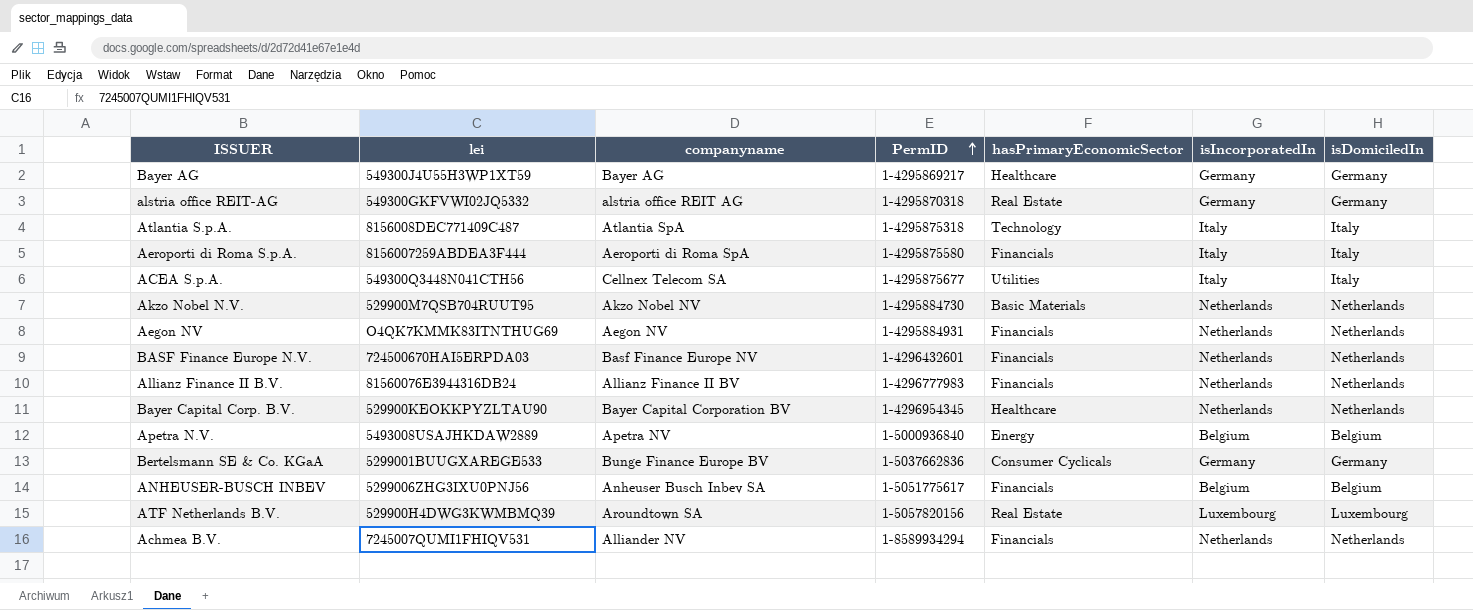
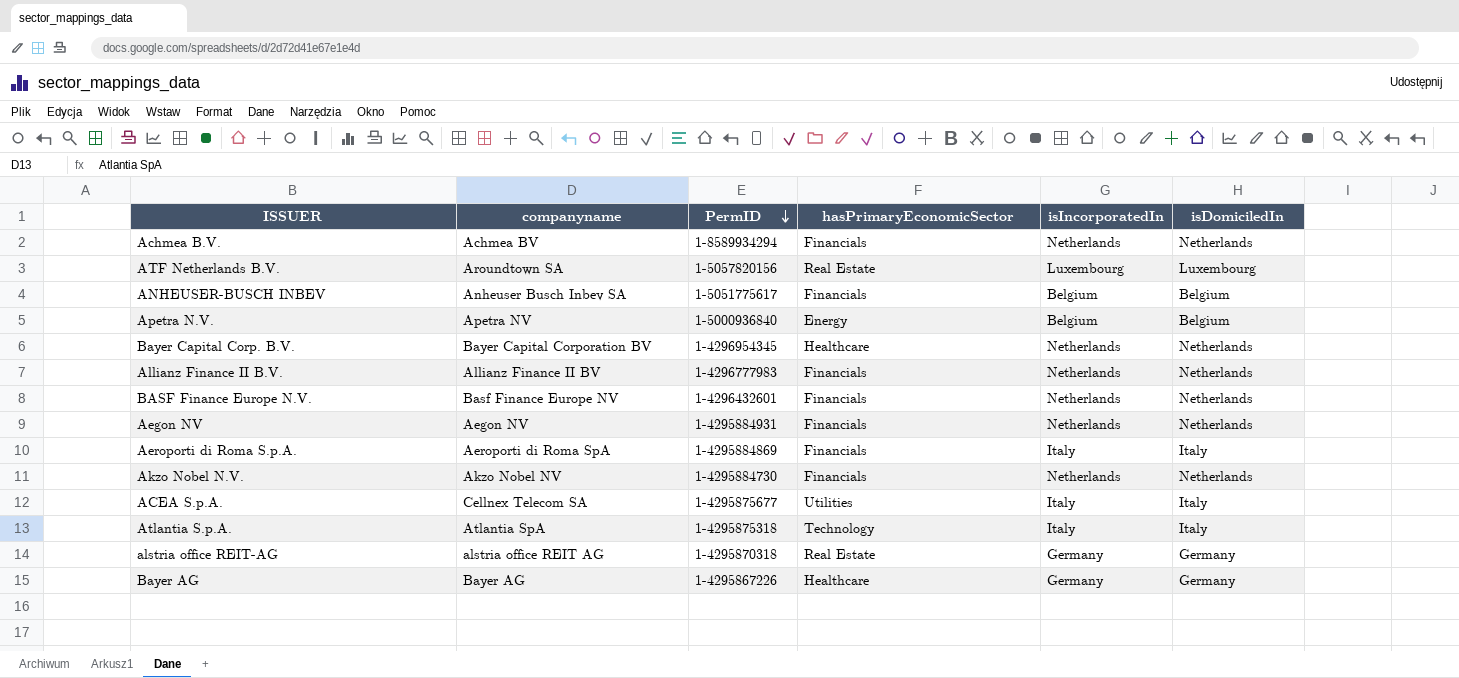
row order: PermID ascending -> PermID descending
column lei | position: 2 -> none
row Bertelsmann SE & Co. KGaA: 5299001BUUGXAREGE533 | Bunge Finance Europe BV | 1-5037662836 | Consumer Cyclicals | Germany | Germany -> none
Achmea B.V. | companyname: Alliander NV -> Achmea BV
Aeroporti di Roma S.p.A. | PermID: 1-4295875580 -> 1-4295884869
Akzo Nobel N.V. | hasPrimaryEconomicSector: Basic Materials -> Financials
Bayer AG | PermID: 1-4295869217 -> 1-4295867226

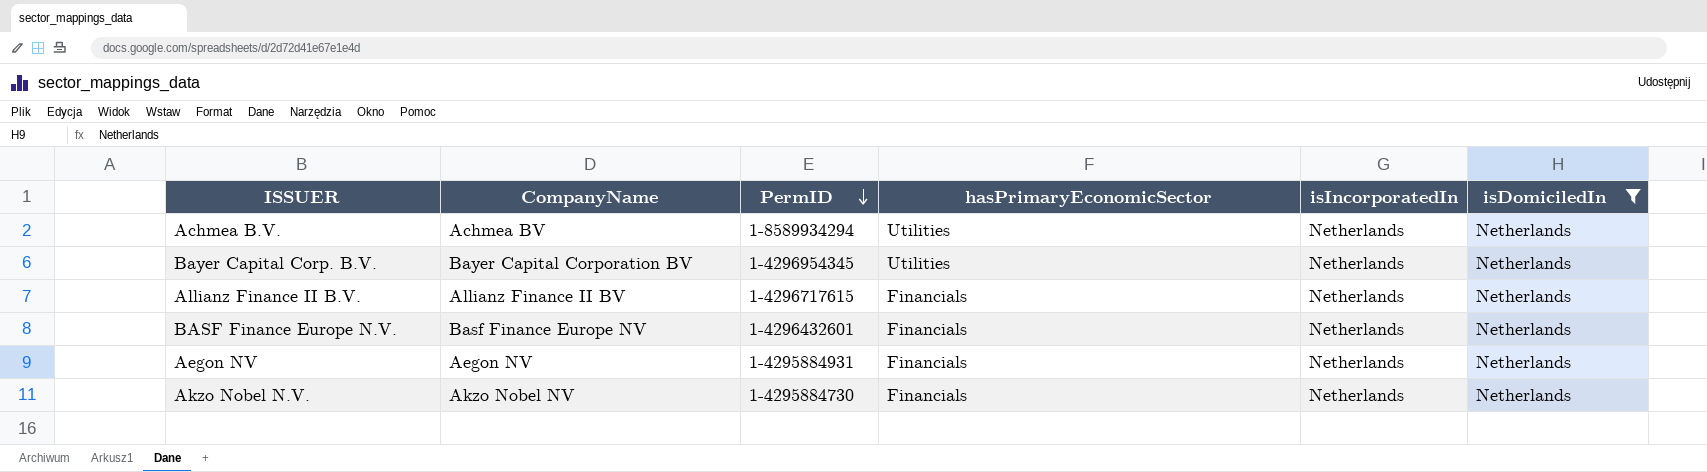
filter: none -> isDomiciledIn = Netherlands
column name: companyname -> CompanyName
Achmea B.V. | hasPrimaryEconomicSector: Financials -> Utilities
Bayer Capital Corp. B.V. | hasPrimaryEconomicSector: Healthcare -> Utilities
Allianz Finance II B.V. | PermID: 1-4296777983 -> 1-4296717615

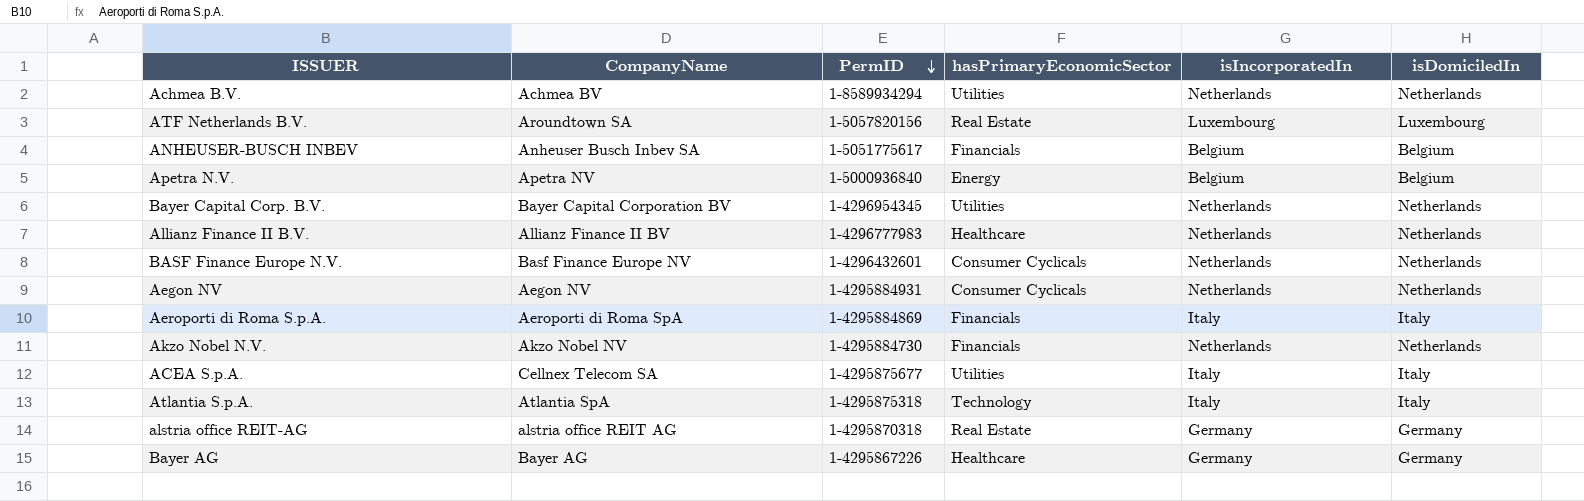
filter: isDomiciledIn = Netherlands -> none
Allianz Finance II B.V. | PermID: 1-4296717615 -> 1-4296777983
Allianz Finance II B.V. | hasPrimaryEconomicSector: Financials -> Healthcare
BASF Finance Europe N.V. | hasPrimaryEconomicSector: Financials -> Consumer Cyclicals
Aegon NV | hasPrimaryEconomicSector: Financials -> Consumer Cyclicals

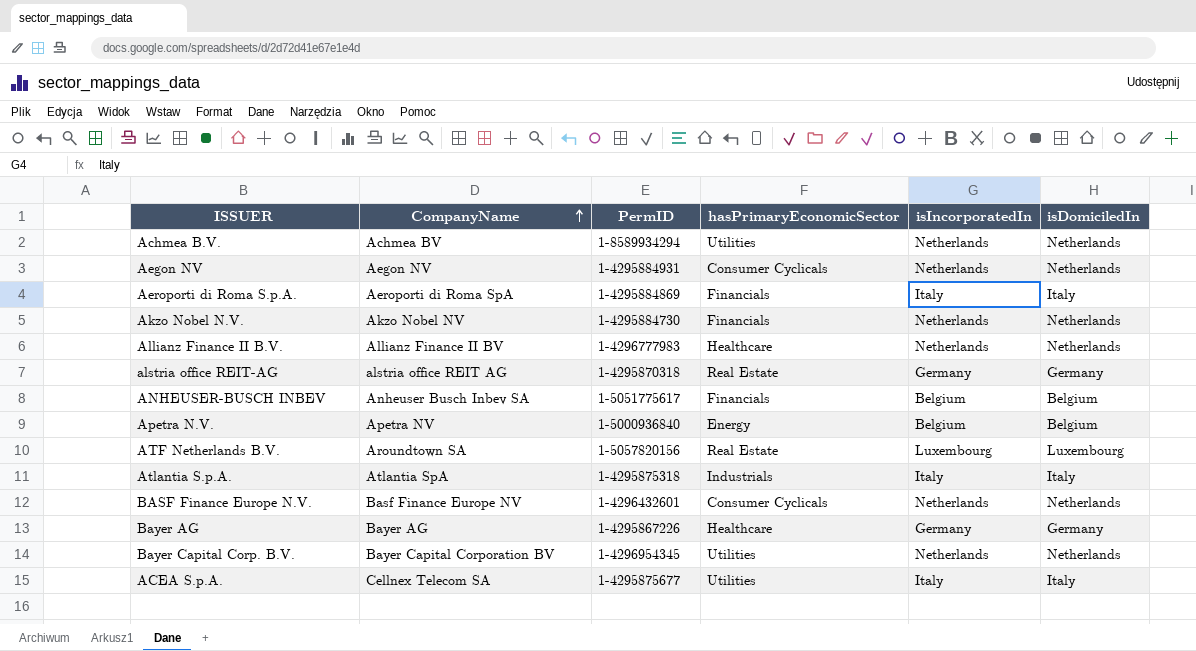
row order: PermID descending -> CompanyName ascending
Atlantia S.p.A. | hasPrimaryEconomicSector: Technology -> Industrials

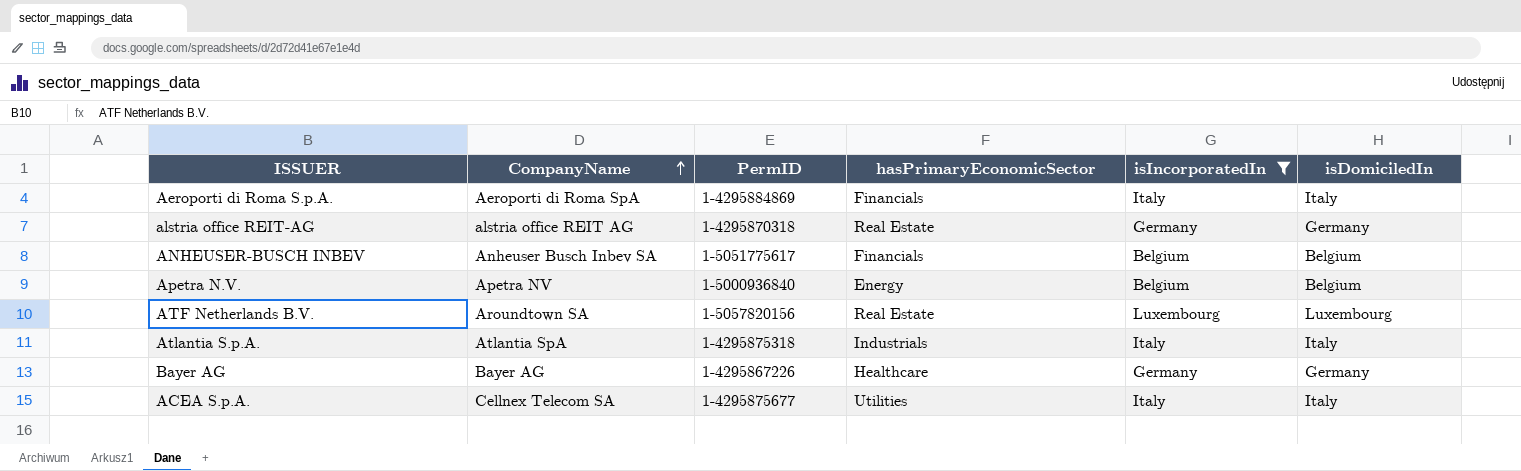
filter: none -> isIncorporatedIn != Netherlands

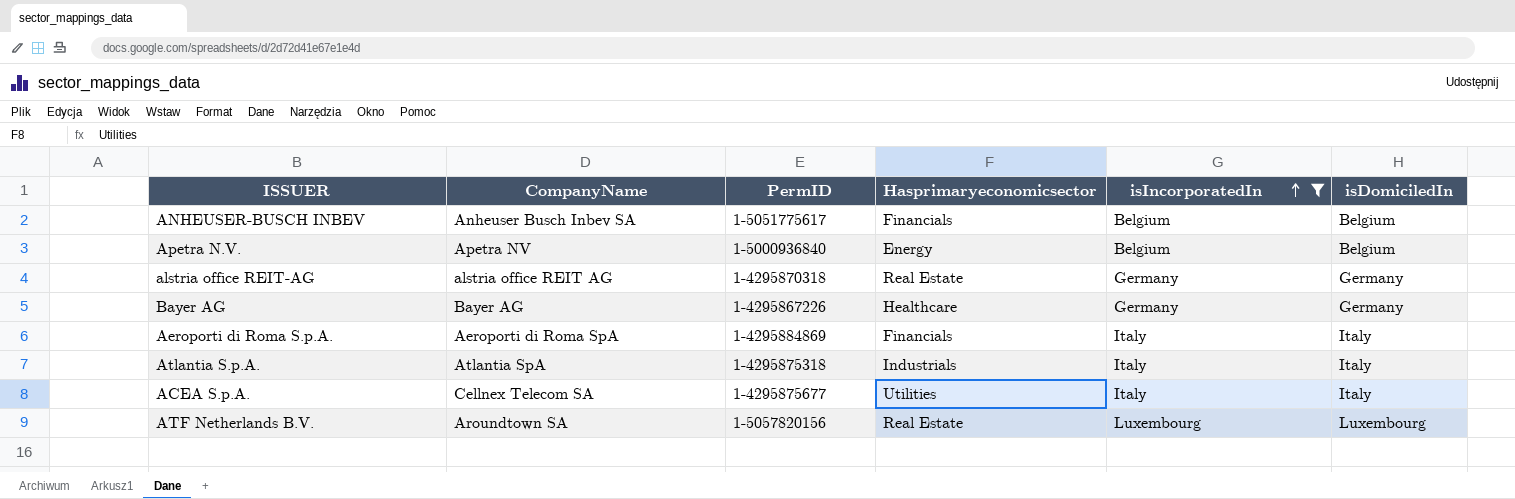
row order: CompanyName ascending -> isIncorporatedIn ascending
column name: hasPrimaryEconomicSector -> Hasprimaryeconomicsector

